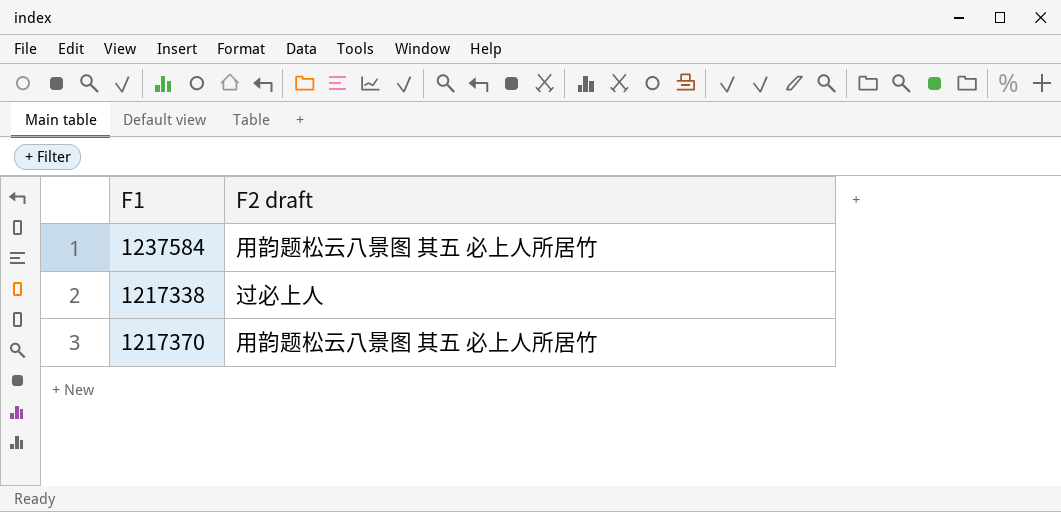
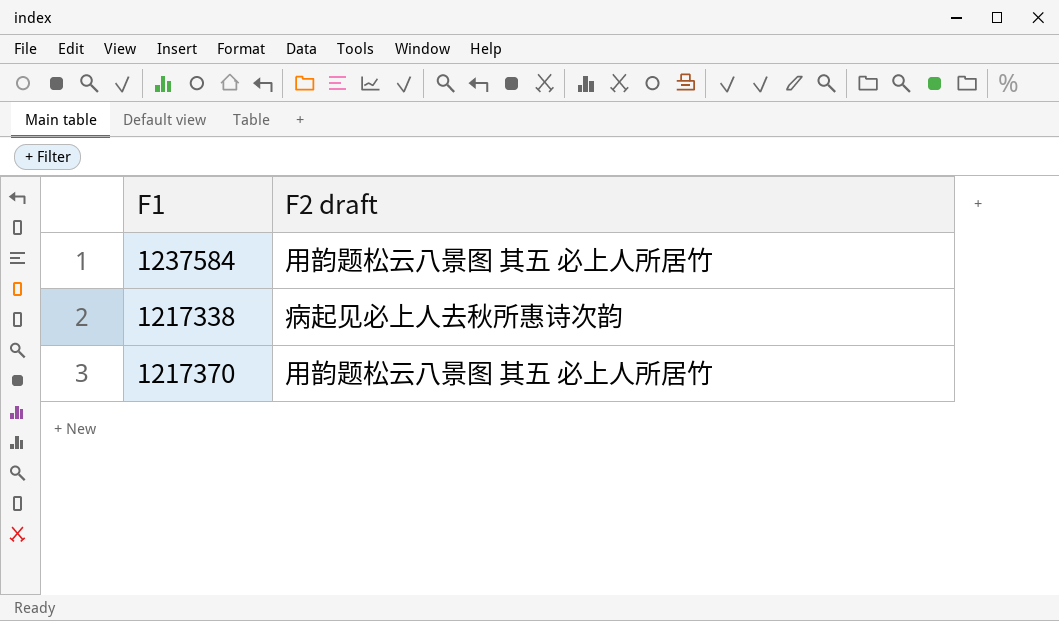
1217338 | F2 draft: 过必上人 -> 病起见必上人去秋所惠诗次韵

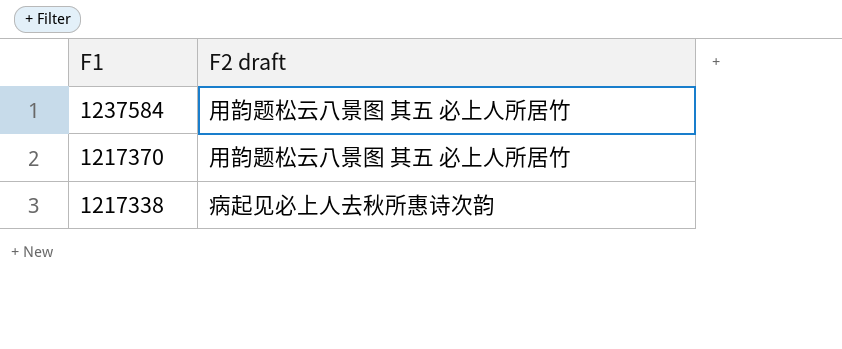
row order: none -> F1 descending

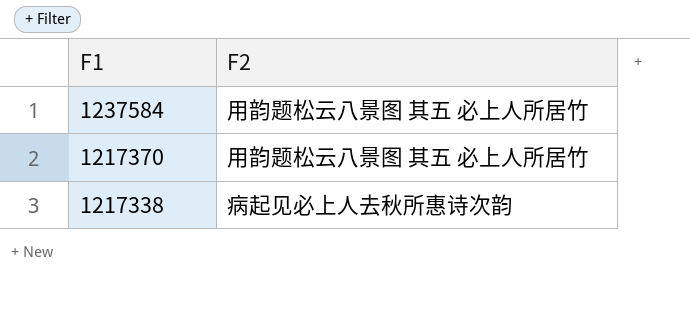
column name: F2 draft -> F2

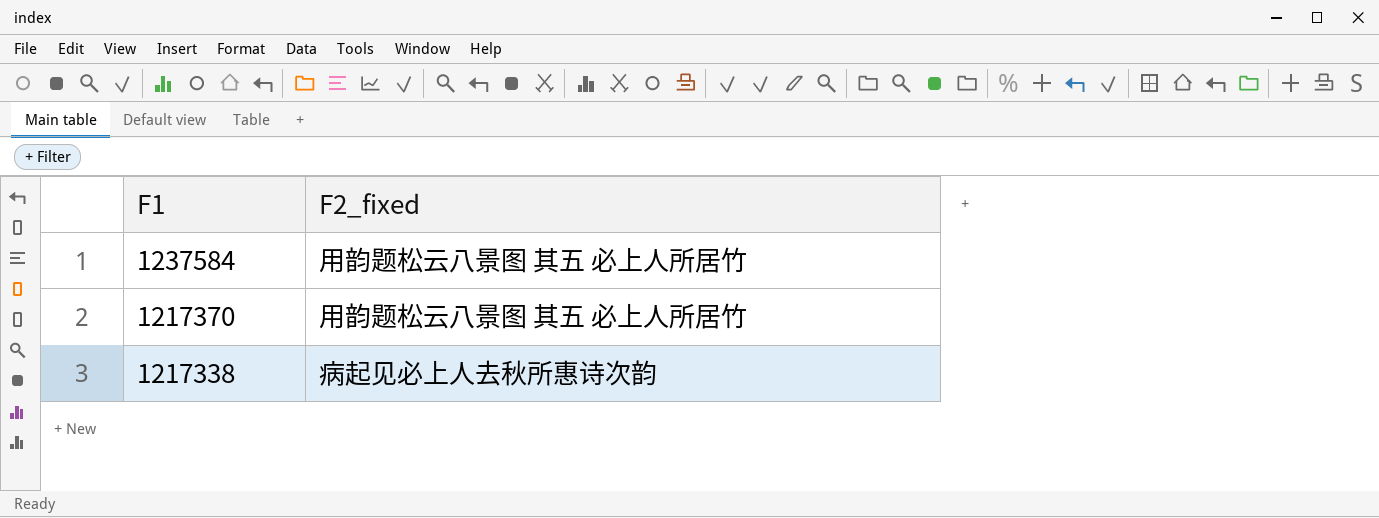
column name: F2 -> F2_fixed

